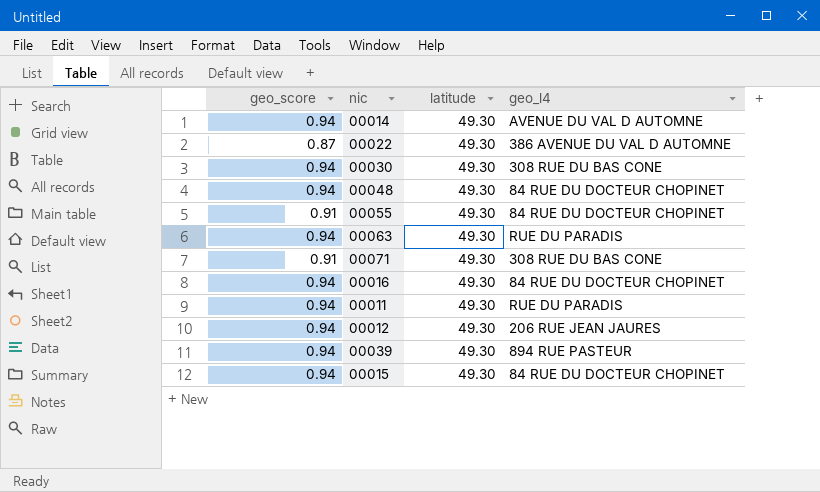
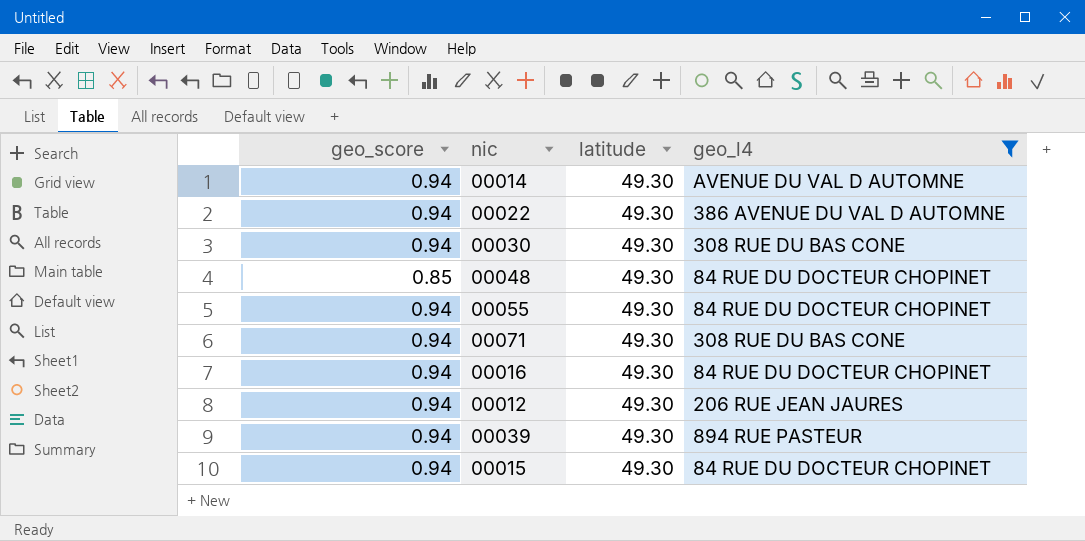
filter: none -> geo_l4 != RUE DU PARADIS
00022 | geo_score: 0.87 -> 0.94
00048 | geo_score: 0.94 -> 0.85
00055 | geo_score: 0.91 -> 0.94
00071 | geo_score: 0.91 -> 0.94

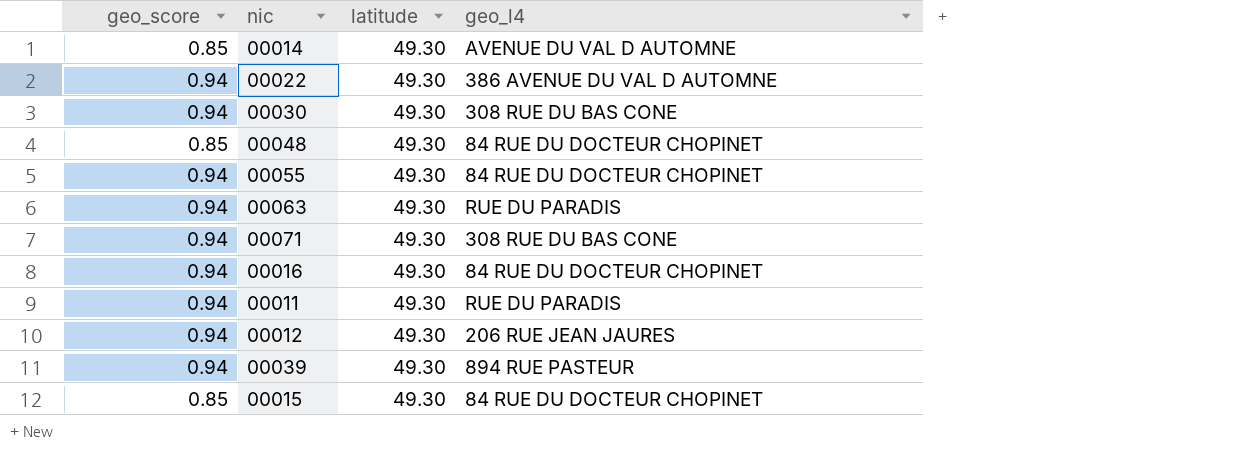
filter: geo_l4 != RUE DU PARADIS -> none
00014 | geo_score: 0.94 -> 0.85
00015 | geo_score: 0.94 -> 0.85

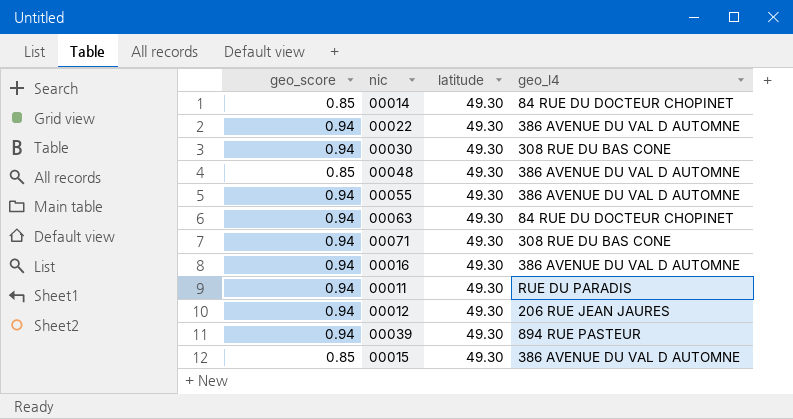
00014 | geo_l4: AVENUE DU VAL D AUTOMNE -> 84 RUE DU DOCTEUR CHOPINET
00048 | geo_l4: 84 RUE DU DOCTEUR CHOPINET -> 386 AVENUE DU VAL D AUTOMNE
00055 | geo_l4: 84 RUE DU DOCTEUR CHOPINET -> 386 AVENUE DU VAL D AUTOMNE
00063 | geo_l4: RUE DU PARADIS -> 84 RUE DU DOCTEUR CHOPINET
00016 | geo_l4: 84 RUE DU DOCTEUR CHOPINET -> 386 AVENUE DU VAL D AUTOMNE
00015 | geo_l4: 84 RUE DU DOCTEUR CHOPINET -> 386 AVENUE DU VAL D AUTOMNE

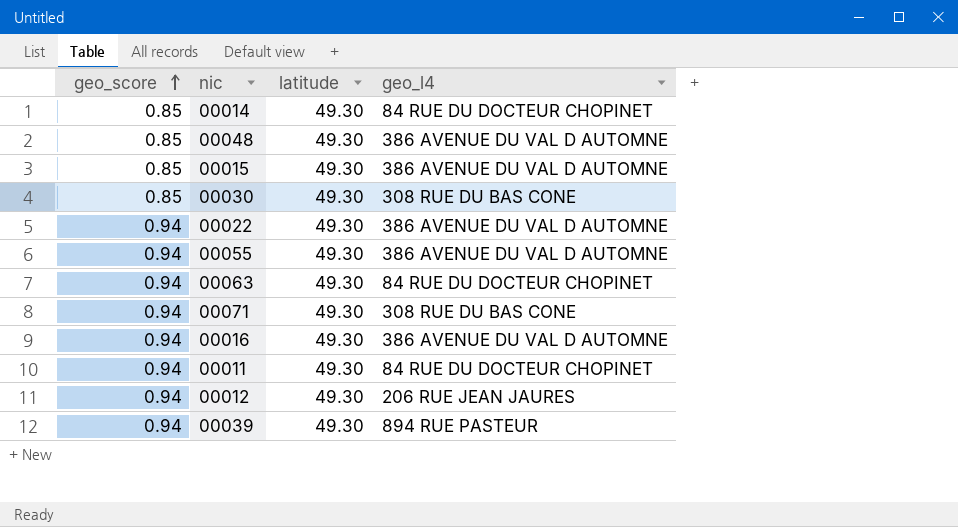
row order: none -> geo_score ascending
00030 | geo_score: 0.94 -> 0.85
00011 | geo_l4: RUE DU PARADIS -> 84 RUE DU DOCTEUR CHOPINET

